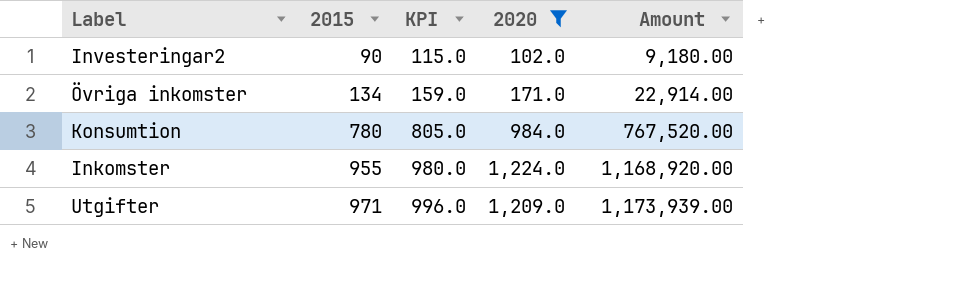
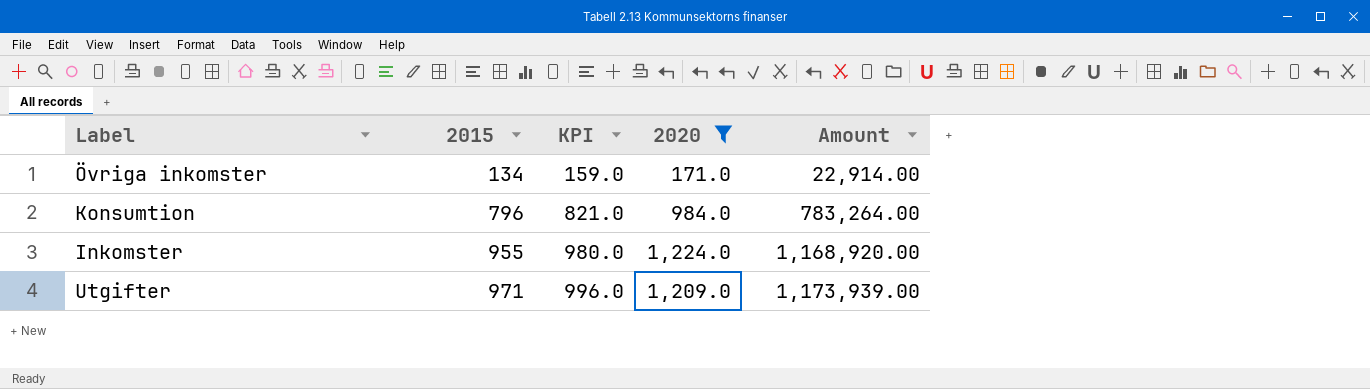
row Investeringar2: 90 | 115.0 | 102.0 | 9,180.00 -> none
Konsumtion | 2015: 780 -> 796
Konsumtion | KPI: 805.0 -> 821.0
Konsumtion | Amount: 767,520.00 -> 783,264.00

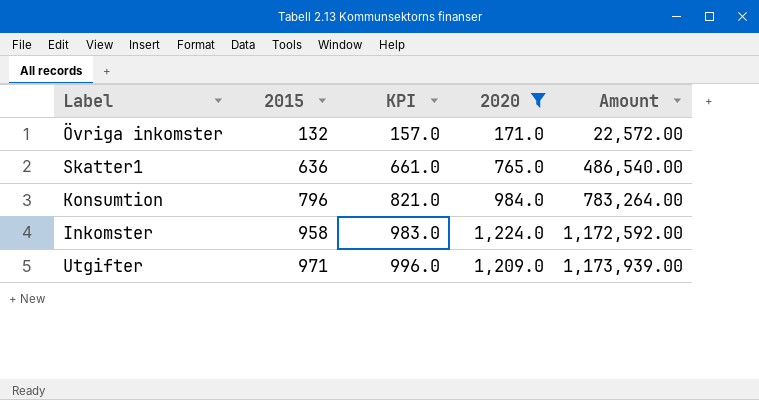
Övriga inkomster | 2015: 134 -> 132
Övriga inkomster | KPI: 159.0 -> 157.0
Övriga inkomster | Amount: 22,914.00 -> 22,572.00
row Skatter1: none -> 636 | 661.0 | 765.0 | 486,540.00
Inkomster | 2015: 955 -> 958
Inkomster | KPI: 980.0 -> 983.0
Inkomster | Amount: 1,168,920.00 -> 1,172,592.00

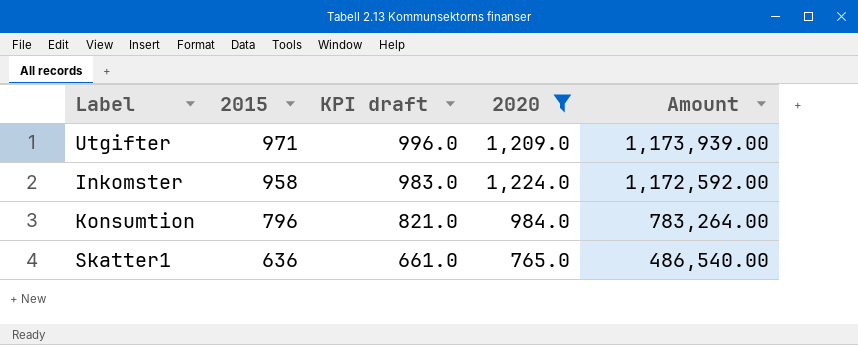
row order: 2015 ascending -> 2015 descending
column name: KPI -> KPI draft
row Övriga inkomster: 132 | 157.0 | 171.0 | 22,572.00 -> none

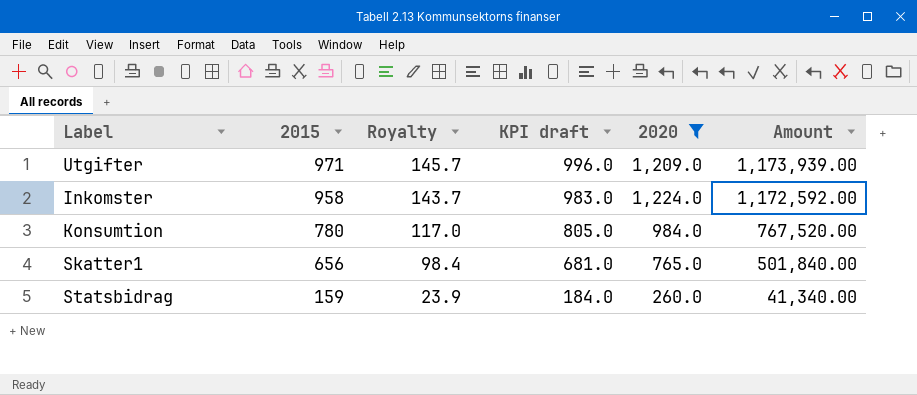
column Royalty | formula: none -> [2015] * 0.15
Konsumtion | 2015: 796 -> 780
Konsumtion | KPI draft: 821.0 -> 805.0
Konsumtion | Amount: 783,264.00 -> 767,520.00
Skatter1 | 2015: 636 -> 656
Skatter1 | KPI draft: 661.0 -> 681.0
Skatter1 | Amount: 486,540.00 -> 501,840.00
row Statsbidrag: none -> 159 | 23.9 | 184.0 | 260.0 | 41,340.00

